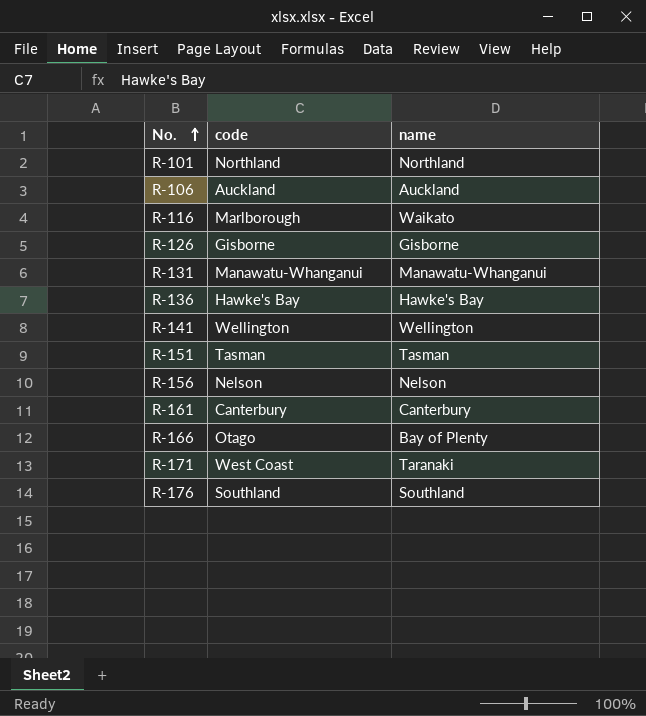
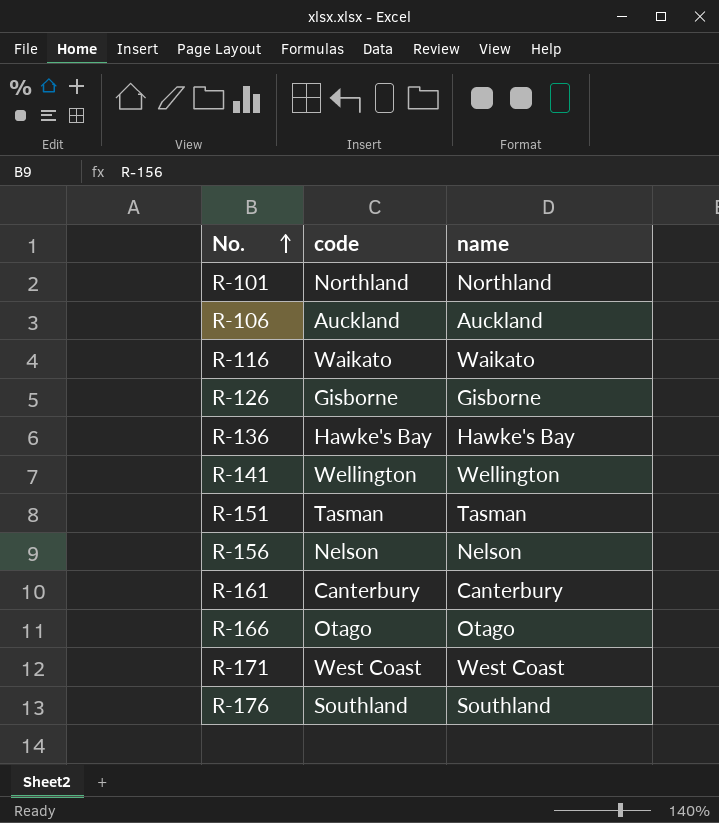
row R-131: Manawatu-Whanganui | Manawatu-Whanganui -> none
R-116 | code: Marlborough -> Waikato
R-166 | name: Bay of Plenty -> Otago
R-171 | name: Taranaki -> West Coast

